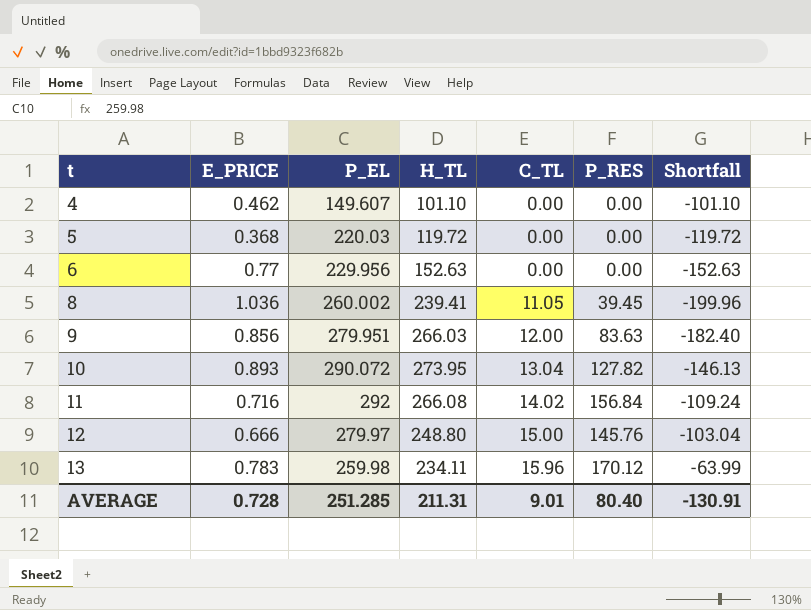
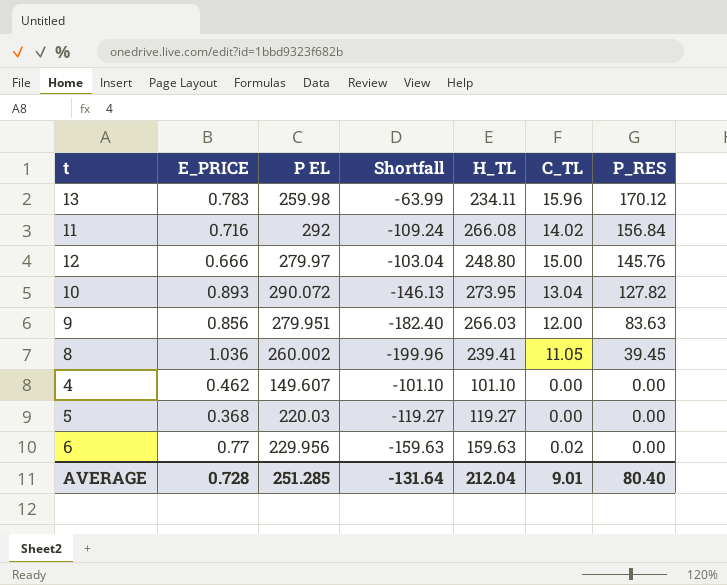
row order: t ascending -> P_RES descending
column name: P_EL -> P EL
column Shortfall | position: 7 -> 4
5 | Shortfall: -119.72 -> -119.27
5 | H_TL: 119.72 -> 119.27
6 | Shortfall: -152.63 -> -159.63
6 | H_TL: 152.63 -> 159.63
6 | C_TL: 0.00 -> 0.02
AVERAGE | Shortfall: -130.91 -> -131.64
AVERAGE | H_TL: 211.31 -> 212.04

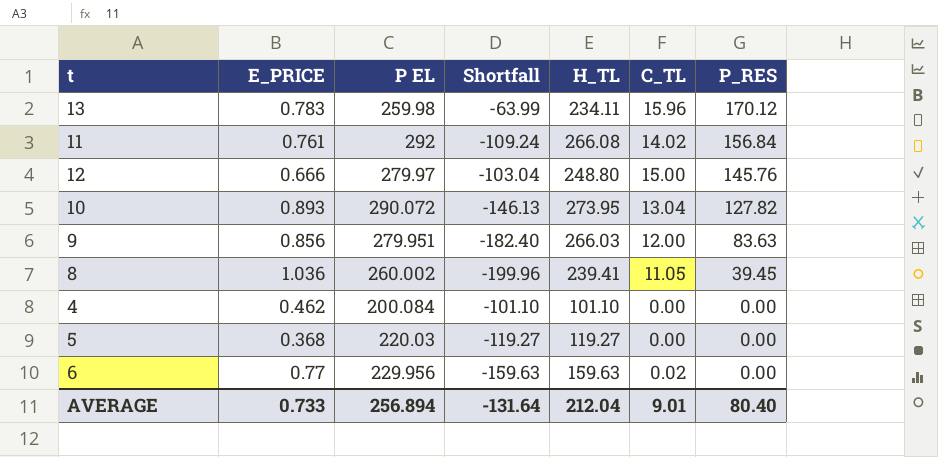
11 | E_PRICE: 0.716 -> 0.761
4 | P EL: 149.607 -> 200.084
AVERAGE | E_PRICE: 0.728 -> 0.733
AVERAGE | P EL: 251.285 -> 256.894

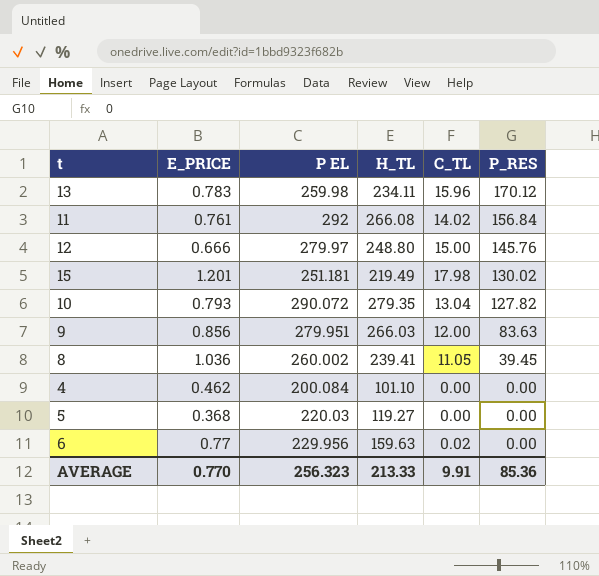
column Shortfall | formula: [P_RES] - [H_TL] -> none
row 15: none -> 1.201 | 251.181 | 219.49 | 17.98 | 130.02
10 | E_PRICE: 0.893 -> 0.793
10 | H_TL: 273.95 -> 279.35
AVERAGE | E_PRICE: 0.733 -> 0.770
AVERAGE | P EL: 256.894 -> 256.323
AVERAGE | H_TL: 212.04 -> 213.33
AVERAGE | C_TL: 9.01 -> 9.91
AVERAGE | P_RES: 80.40 -> 85.36

